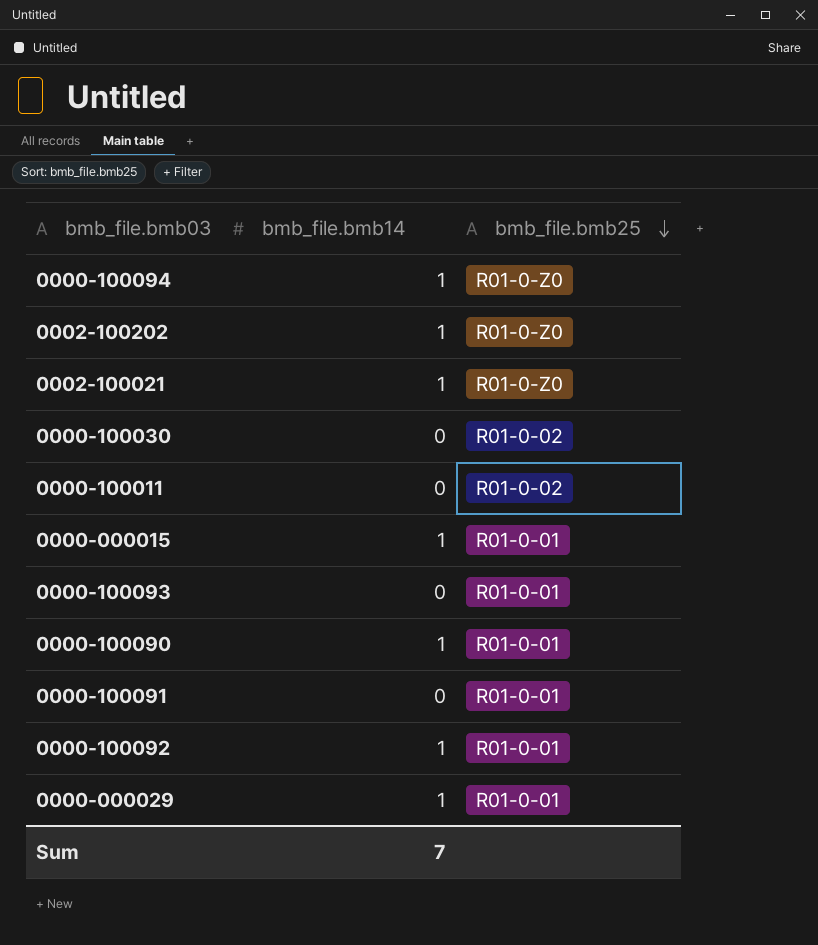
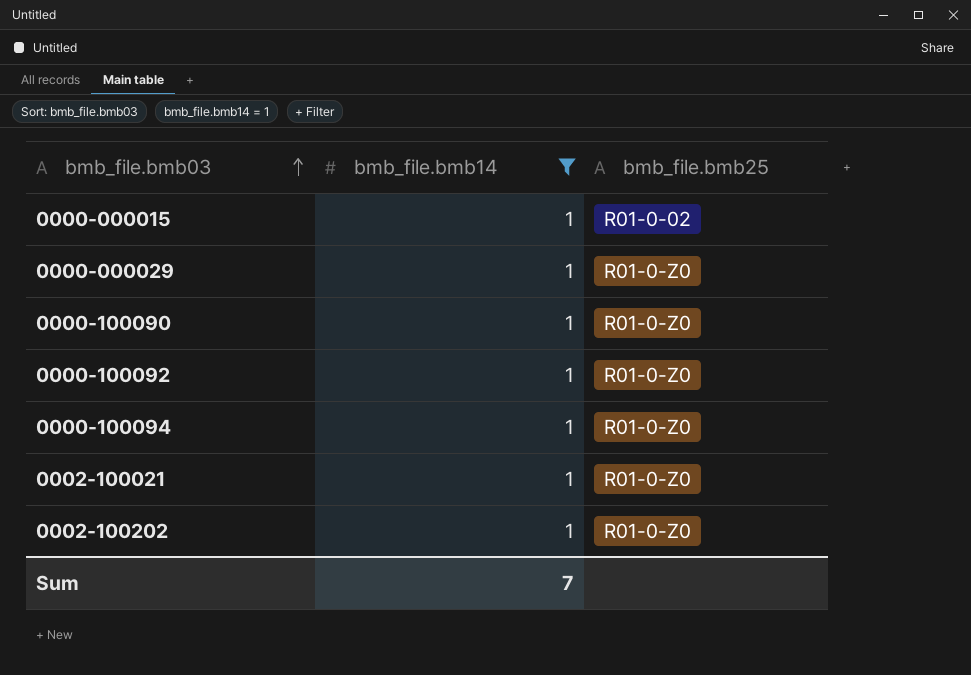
filter: none -> bmb_file.bmb14 = 1
row order: bmb_file.bmb25 descending -> bmb_file.bmb03 ascending
0000-000015 | bmb_file.bmb25: R01-0-01 -> R01-0-02
0000-000029 | bmb_file.bmb25: R01-0-01 -> R01-0-Z0
0000-100090 | bmb_file.bmb25: R01-0-01 -> R01-0-Z0
0000-100092 | bmb_file.bmb25: R01-0-01 -> R01-0-Z0

